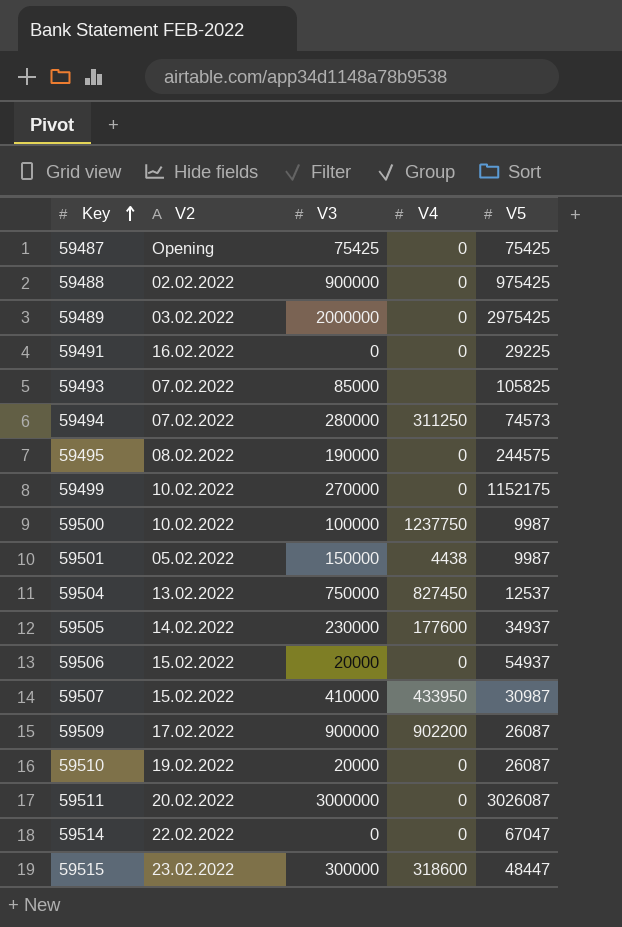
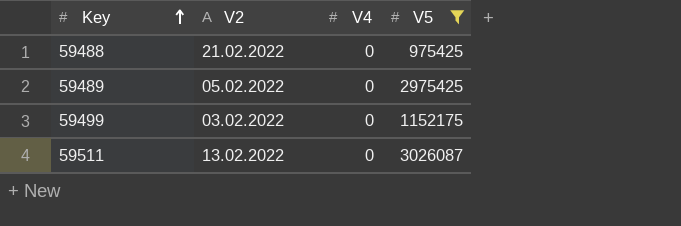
filter: none -> V5 >= 975425
column V3 | position: 3 -> none
59488 | V2: 02.02.2022 -> 21.02.2022
59489 | V2: 03.02.2022 -> 05.02.2022
59499 | V2: 10.02.2022 -> 03.02.2022
59511 | V2: 20.02.2022 -> 13.02.2022

